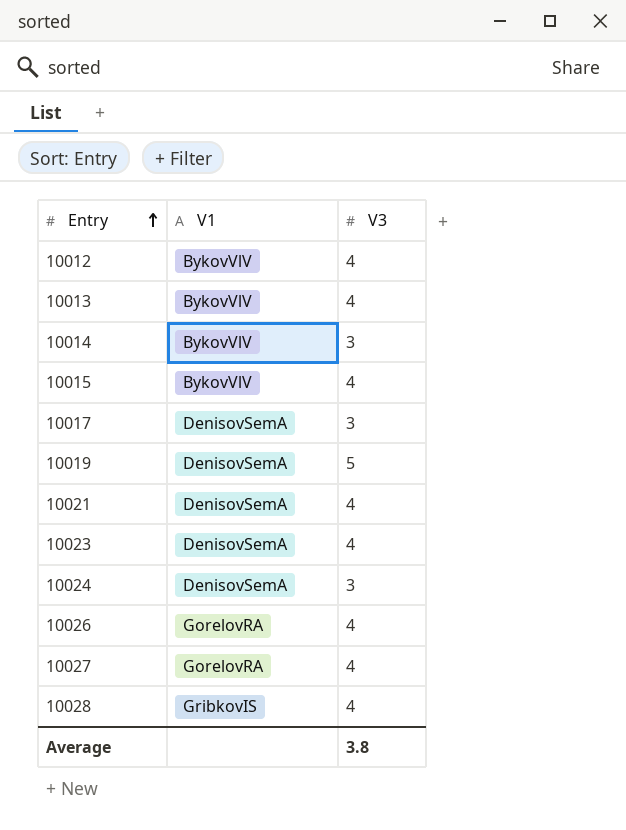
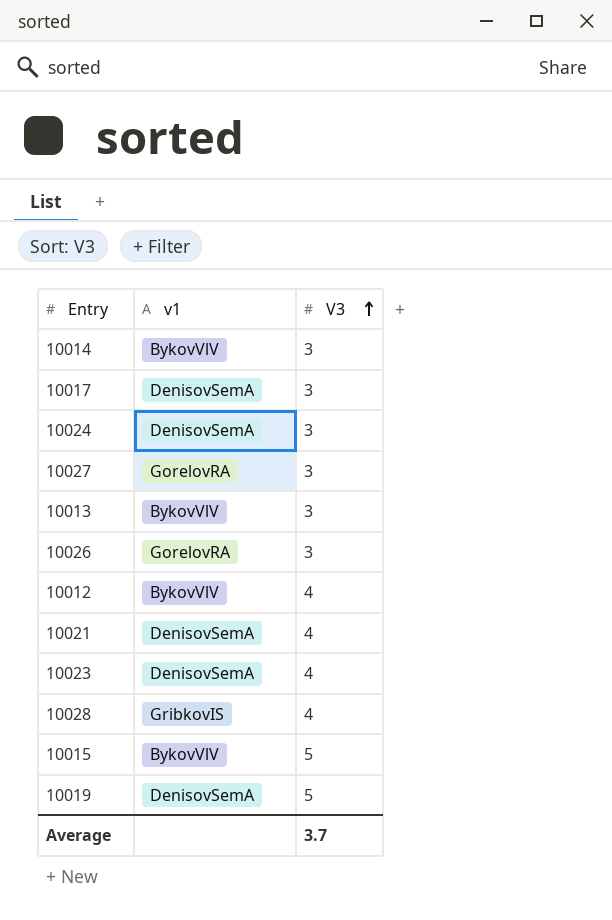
row order: Entry ascending -> V3 ascending
column name: V1 -> v1
10027 | V3: 4 -> 3
10013 | V3: 4 -> 3
10026 | V3: 4 -> 3
10015 | V3: 4 -> 5
Average | V3: 3.8 -> 3.7

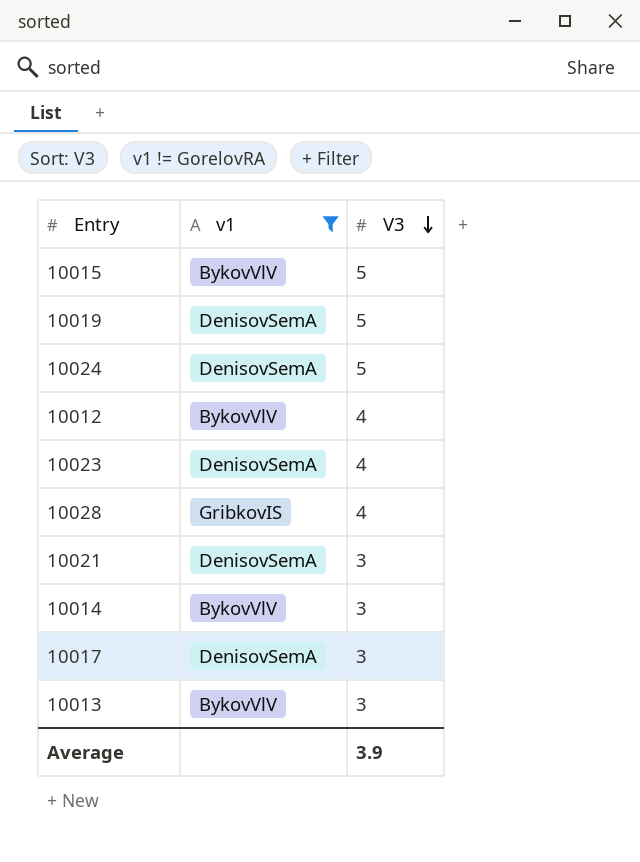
filter: none -> v1 != GorelovRA
row order: V3 ascending -> V3 descending
10024 | V3: 3 -> 5
10021 | V3: 4 -> 3
Average | V3: 3.7 -> 3.9

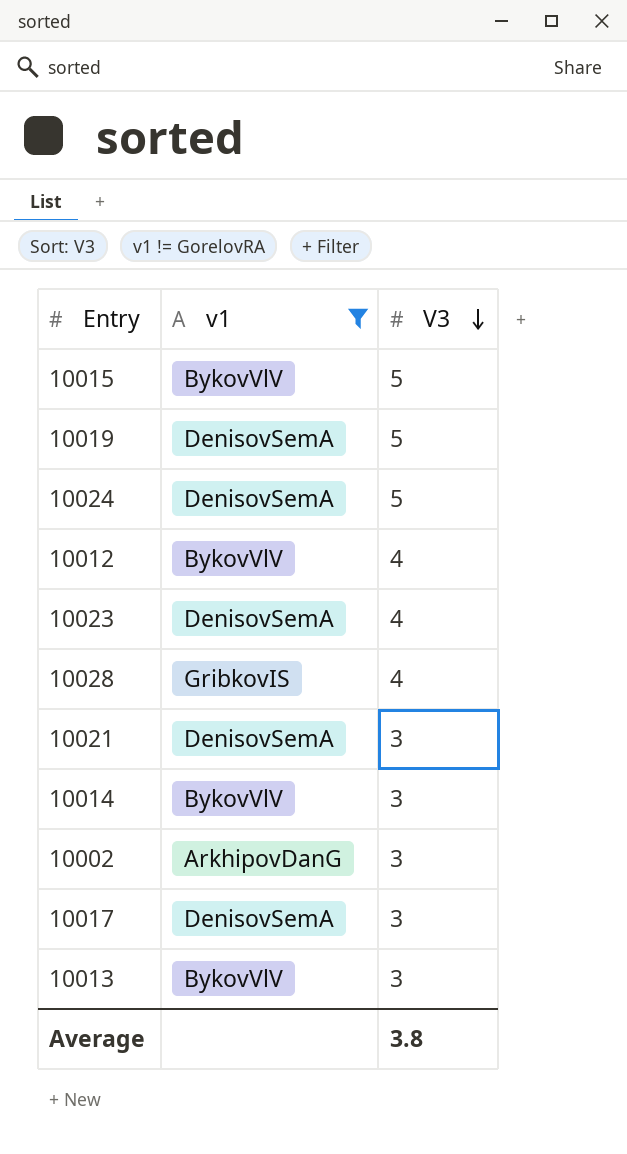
row 10002: none -> ArkhipovDanG | 3
Average | V3: 3.9 -> 3.8

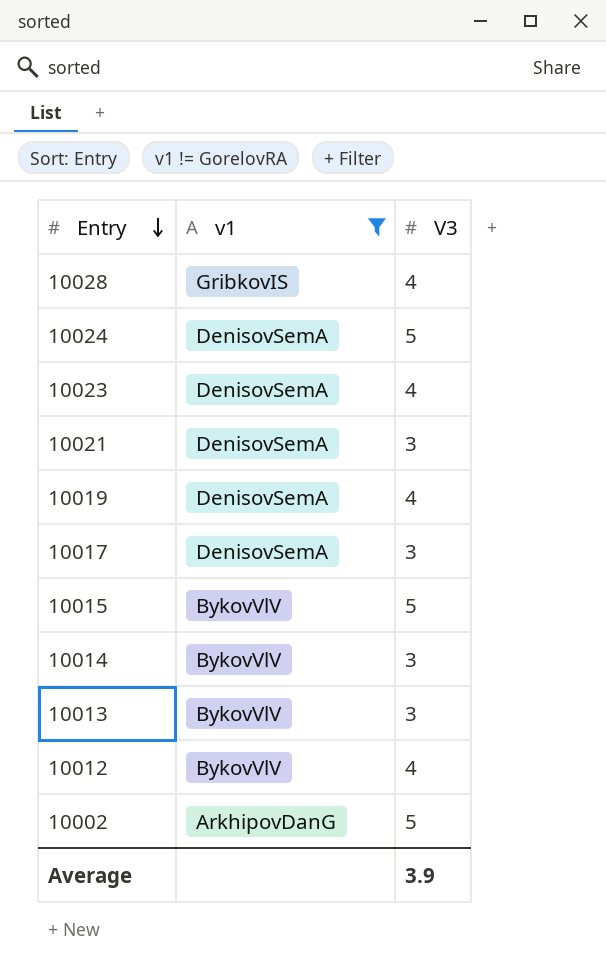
row order: V3 descending -> Entry descending
10019 | V3: 5 -> 4
10002 | V3: 3 -> 5
Average | V3: 3.8 -> 3.9

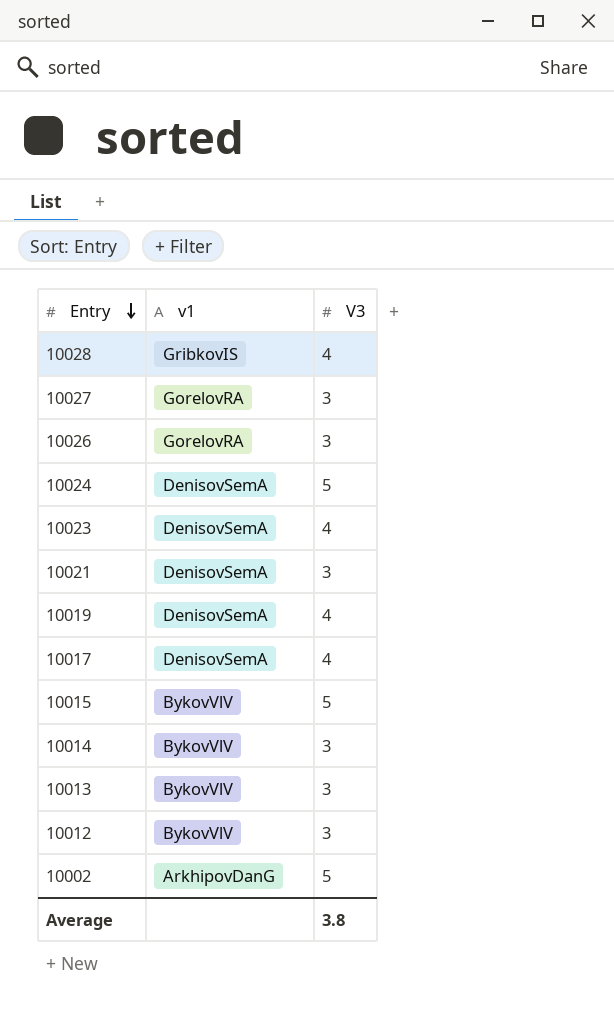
filter: v1 != GorelovRA -> none
10017 | V3: 3 -> 4
10012 | V3: 4 -> 3
Average | V3: 3.9 -> 3.8

